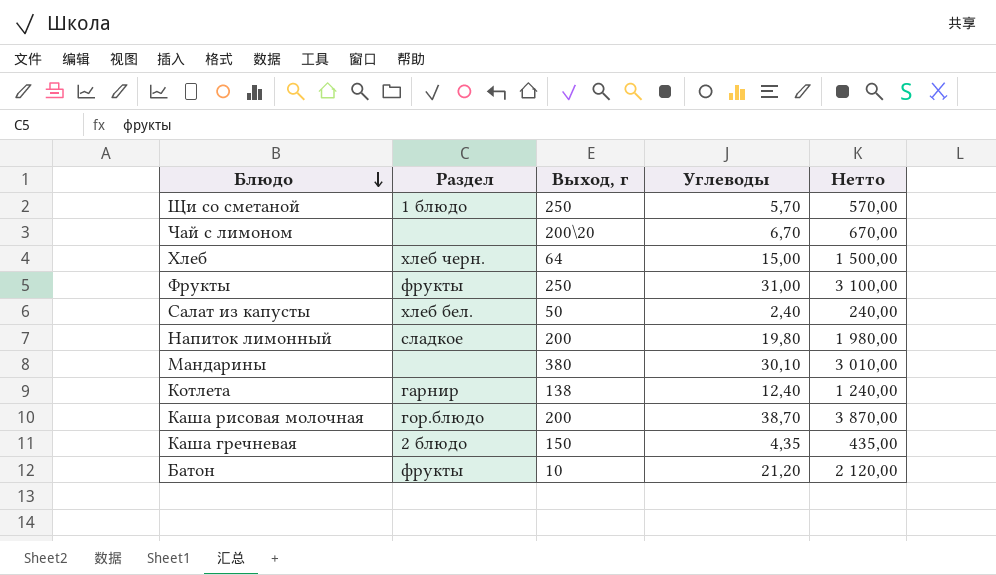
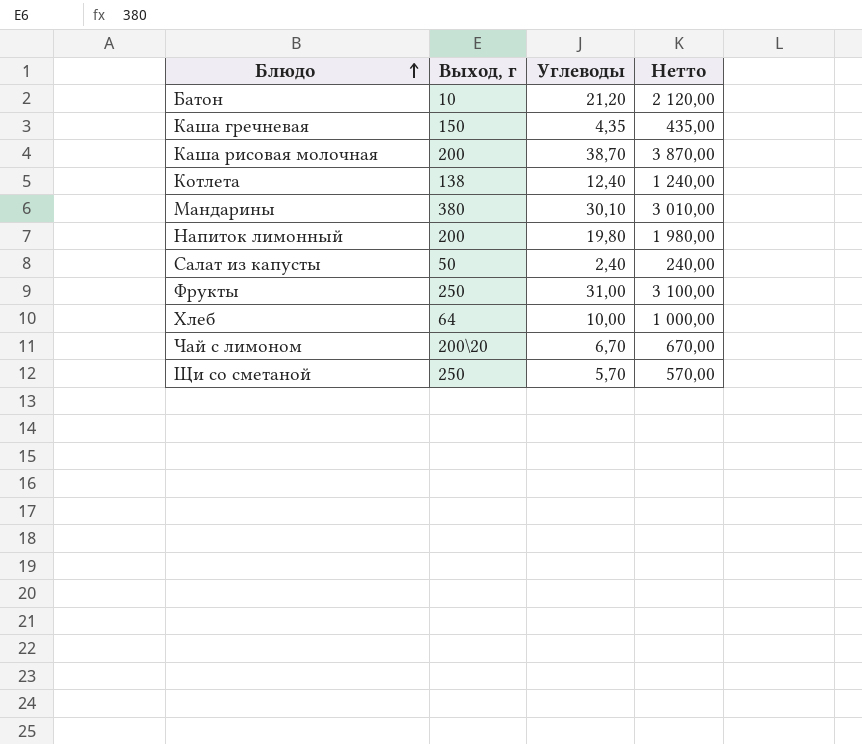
row order: Блюдо descending -> Блюдо ascending
column Раздел | position: 2 -> none
Хлеб | Углеводы: 15,00 -> 10,00
Хлеб | Нетто: 1 500,00 -> 1 000,00

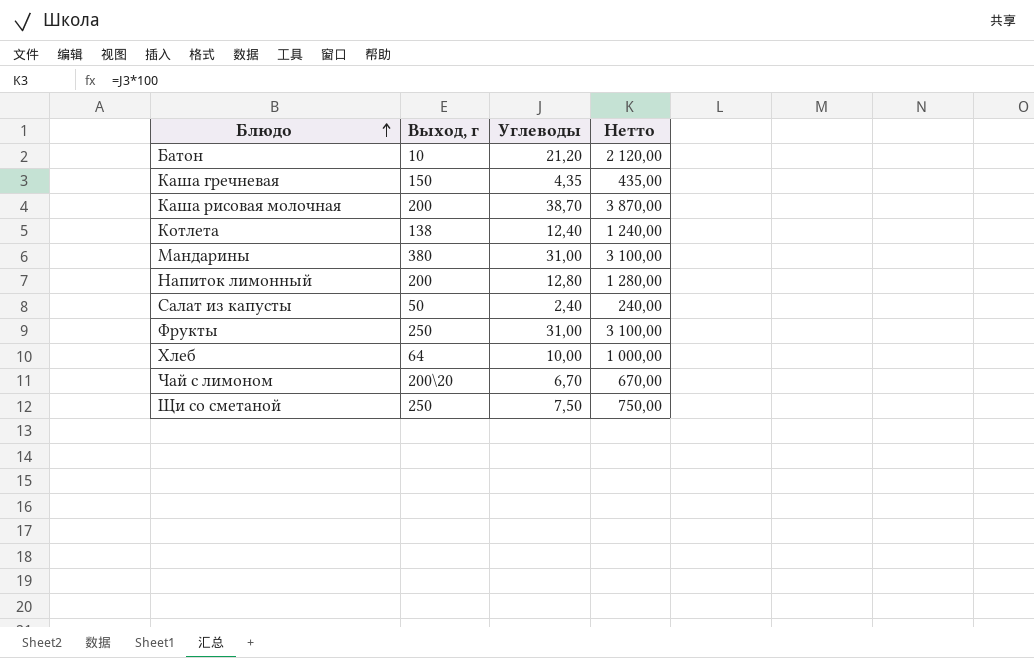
Мандарины | Углеводы: 30,10 -> 31,00
Мандарины | Нетто: 3 010,00 -> 3 100,00
Напиток лимонный | Углеводы: 19,80 -> 12,80
Напиток лимонный | Нетто: 1 980,00 -> 1 280,00
Щи со сметаной | Углеводы: 5,70 -> 7,50
Щи со сметаной | Нетто: 570,00 -> 750,00

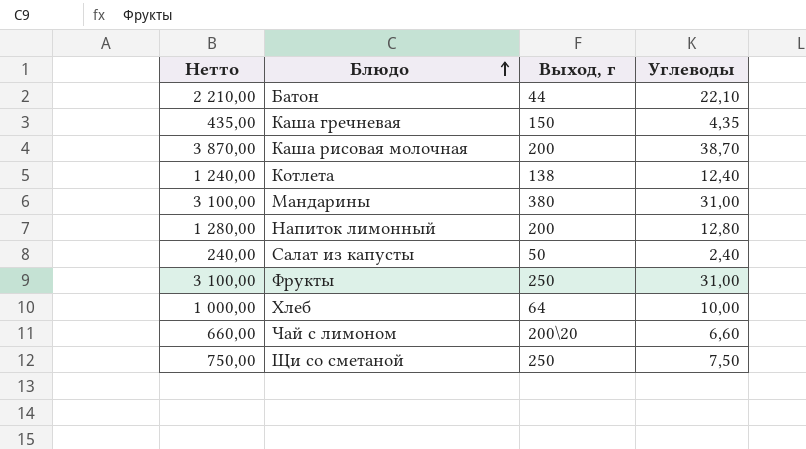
column Нетто | position: 4 -> 1
Батон | Нетто: 2 120,00 -> 2 210,00
Батон | Выход, г: 10 -> 44
Батон | Углеводы: 21,20 -> 22,10
Чай с лимоном | Нетто: 670,00 -> 660,00
Чай с лимоном | Углеводы: 6,70 -> 6,60

